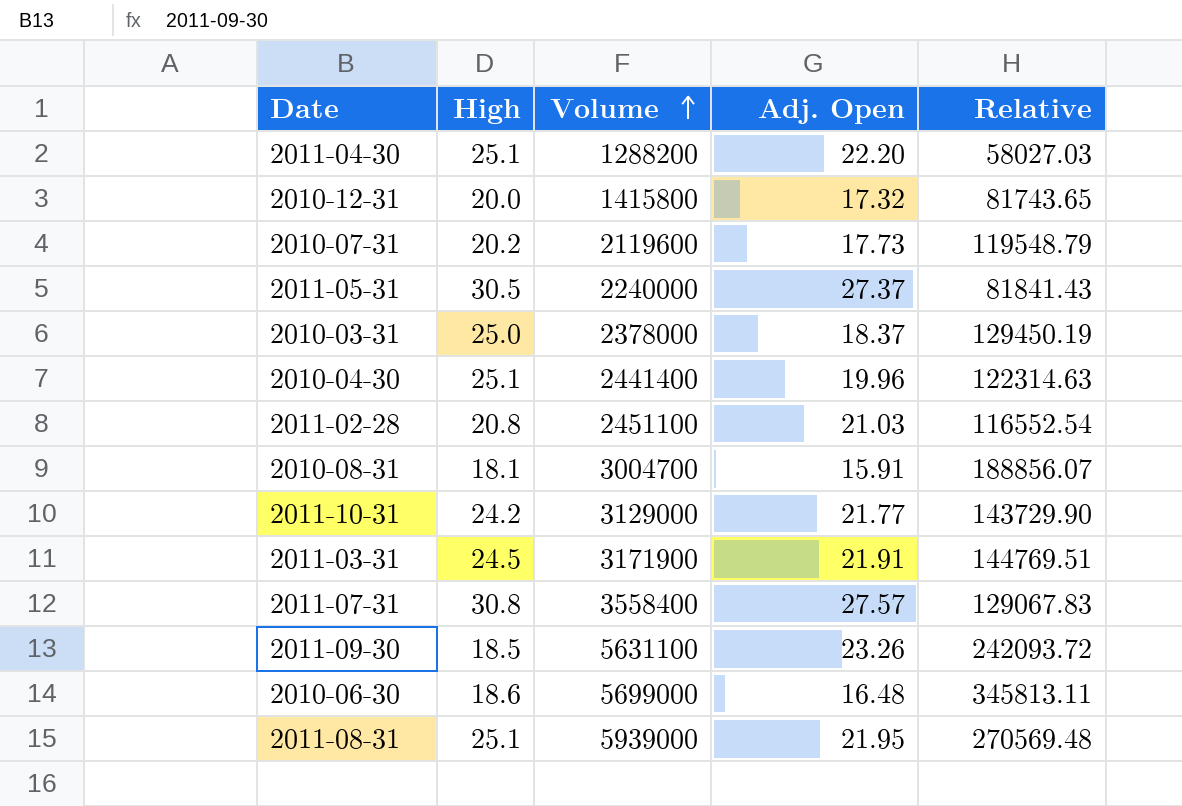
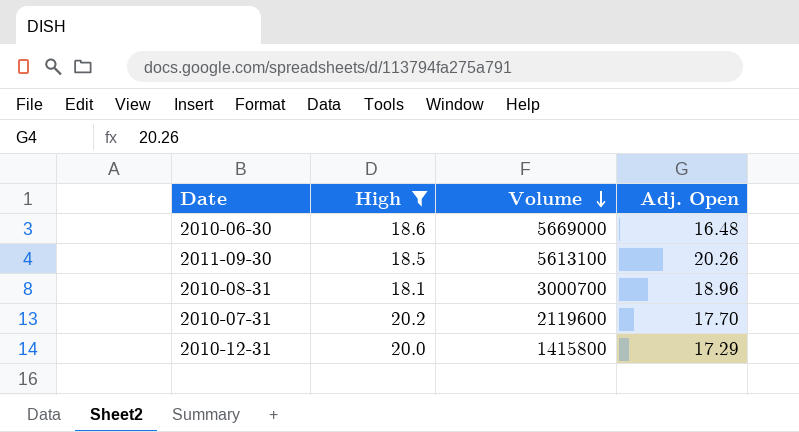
filter: none -> High <= 20.2
row order: Volume ascending -> Volume descending
column Relative | formula: [Volume] / [Adj. Open] -> none
2010-06-30 | Volume: 5699000 -> 5669000
2011-09-30 | Volume: 5631100 -> 5613100
2011-09-30 | Adj. Open: 23.26 -> 20.26
2010-08-31 | Volume: 3004700 -> 3000700
2010-08-31 | Adj. Open: 15.91 -> 18.96
2010-07-31 | Adj. Open: 17.73 -> 17.70
2010-12-31 | Adj. Open: 17.32 -> 17.29

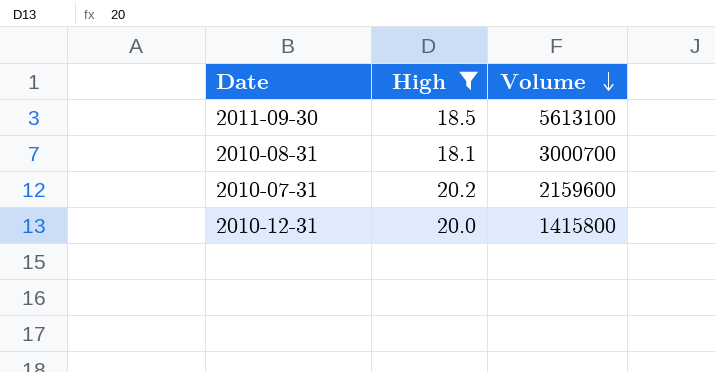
column Adj. Open | position: 4 -> none
row 2010-06-30: 18.6 | 5669000 | 16.48 -> none
2010-07-31 | Volume: 2119600 -> 2159600

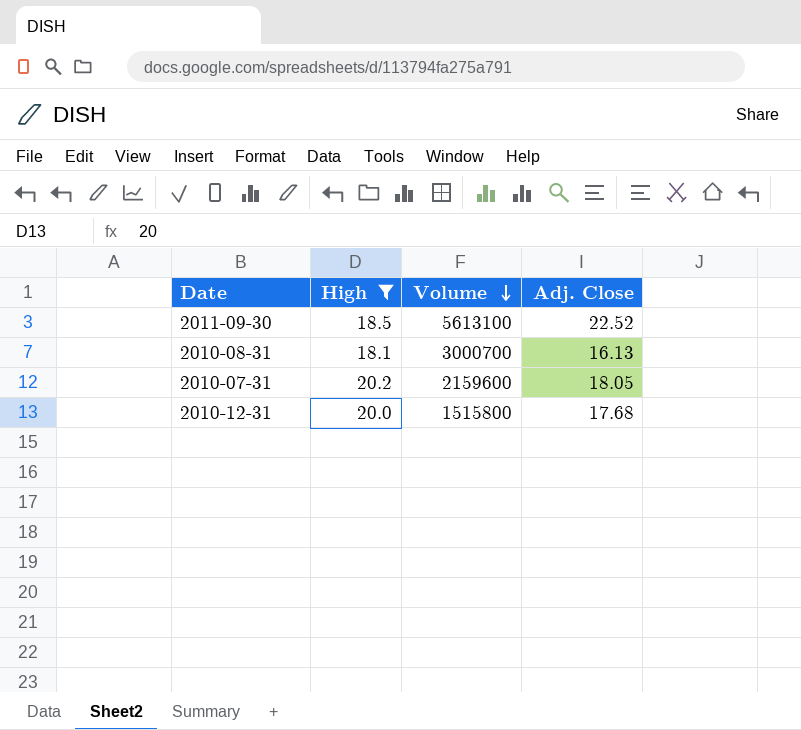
column Adj. Close | position: none -> 4
2010-12-31 | Volume: 1415800 -> 1515800

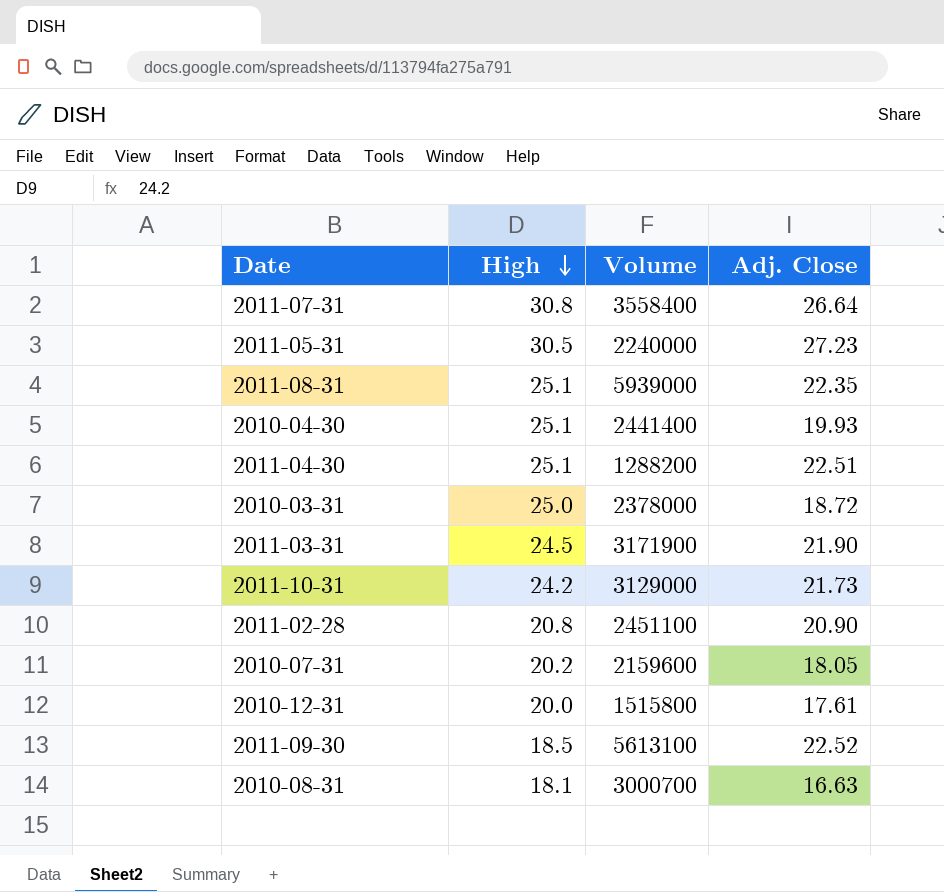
filter: High <= 20.2 -> none
row order: Volume descending -> High descending
2010-12-31 | Adj. Close: 17.68 -> 17.61
2010-08-31 | Adj. Close: 16.13 -> 16.63

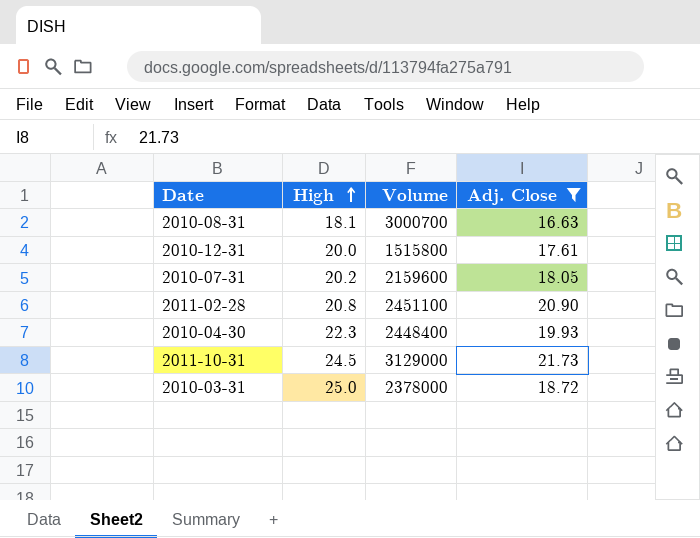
filter: none -> Adj. Close <= 21.73
row order: High descending -> High ascending
2010-04-30 | High: 25.1 -> 22.3
2010-04-30 | Volume: 2441400 -> 2448400
2011-10-31 | High: 24.2 -> 24.5

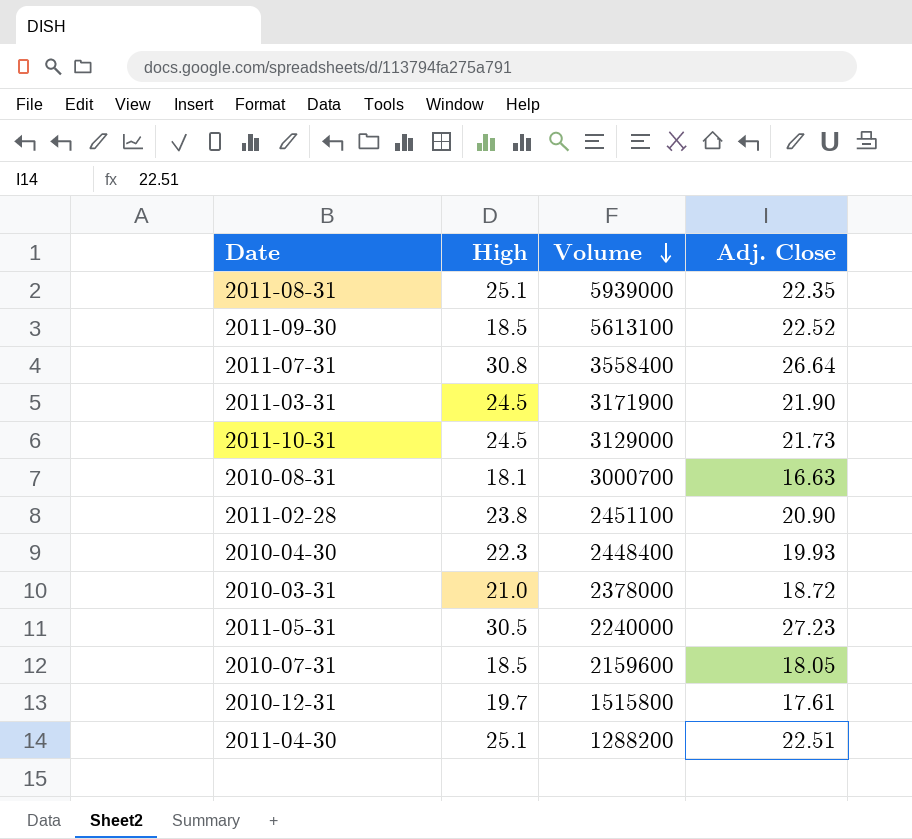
filter: Adj. Close <= 21.73 -> none
row order: High ascending -> Volume descending
2011-02-28 | High: 20.8 -> 23.8
2010-03-31 | High: 25.0 -> 21.0
2010-07-31 | High: 20.2 -> 18.5
2010-12-31 | High: 20.0 -> 19.7

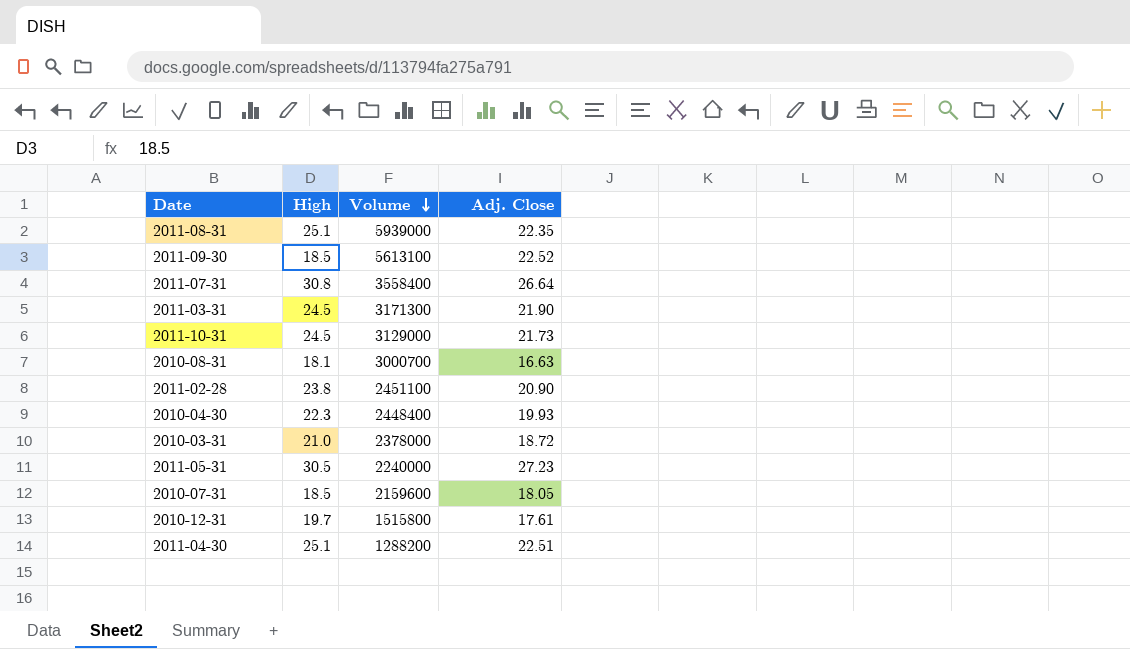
2011-03-31 | Volume: 3171900 -> 3171300

